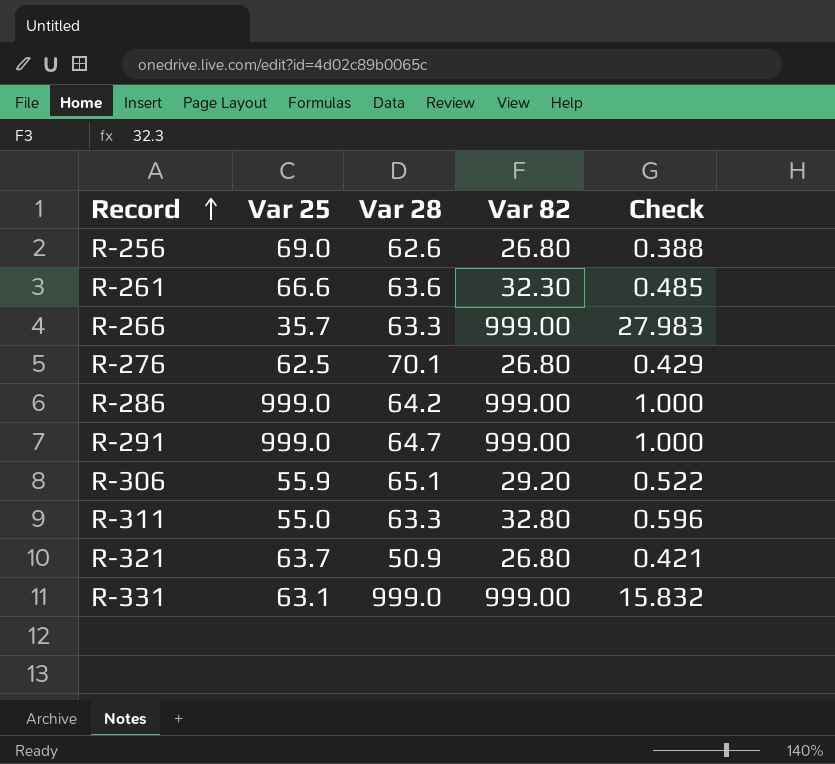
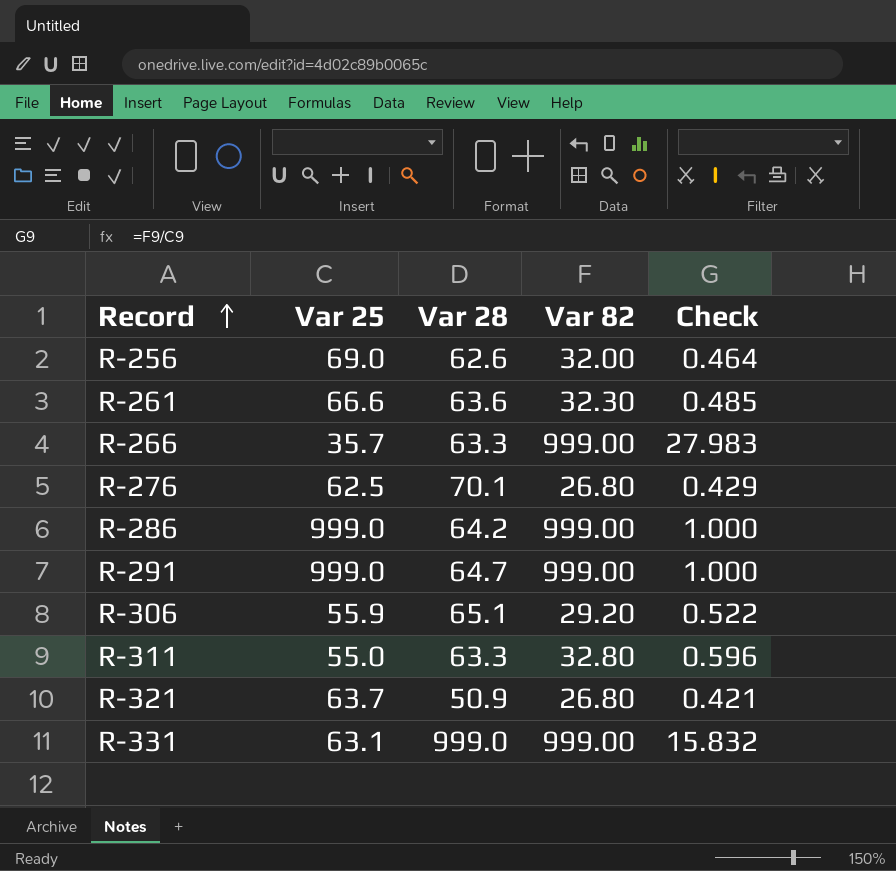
R-256 | Var 82: 26.80 -> 32.00
R-256 | Check: 0.388 -> 0.464

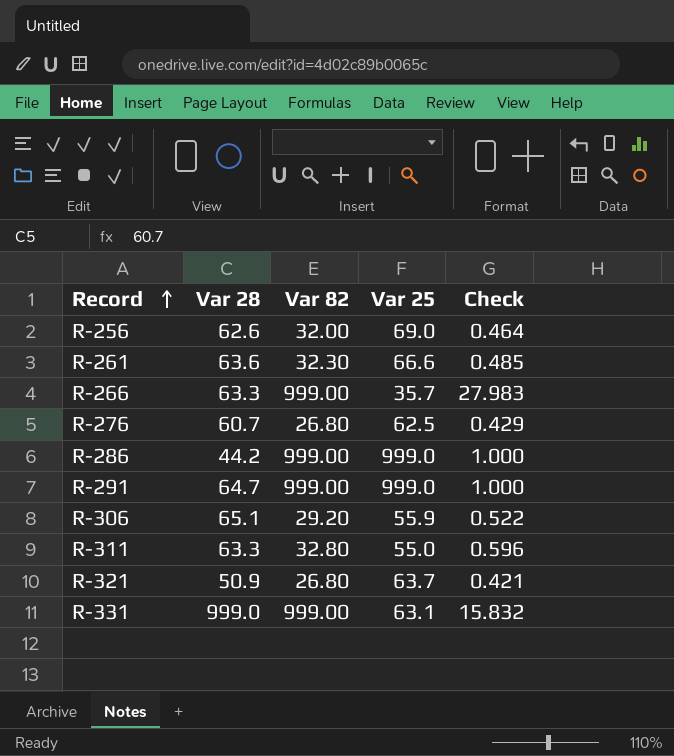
column Var 25 | position: 2 -> 4
R-276 | Var 28: 70.1 -> 60.7
R-286 | Var 28: 64.2 -> 44.2

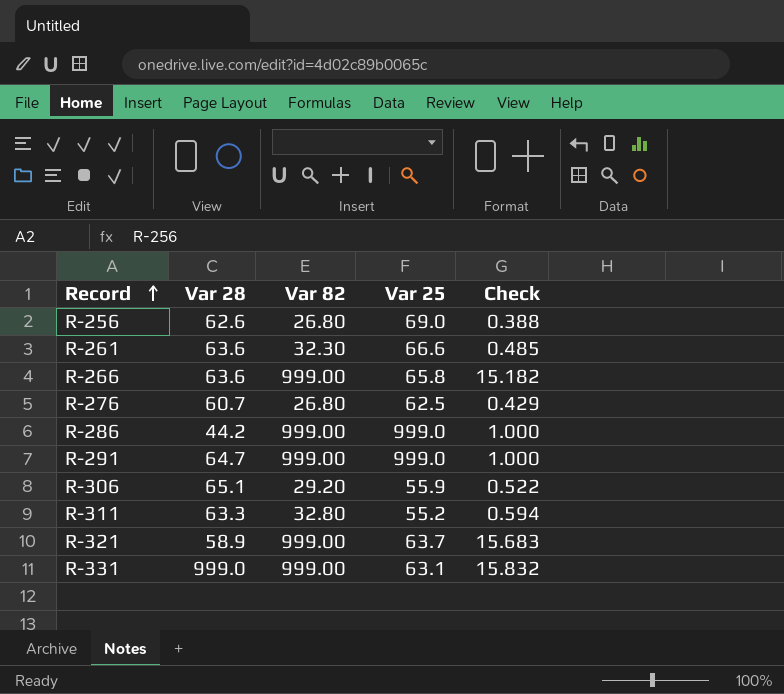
R-256 | Var 82: 32.00 -> 26.80
R-256 | Check: 0.464 -> 0.388
R-266 | Var 28: 63.3 -> 63.6
R-266 | Var 25: 35.7 -> 65.8
R-266 | Check: 27.983 -> 15.182
R-311 | Var 25: 55.0 -> 55.2
R-311 | Check: 0.596 -> 0.594
R-321 | Var 28: 50.9 -> 58.9
R-321 | Var 82: 26.80 -> 999.00
R-321 | Check: 0.421 -> 15.683

